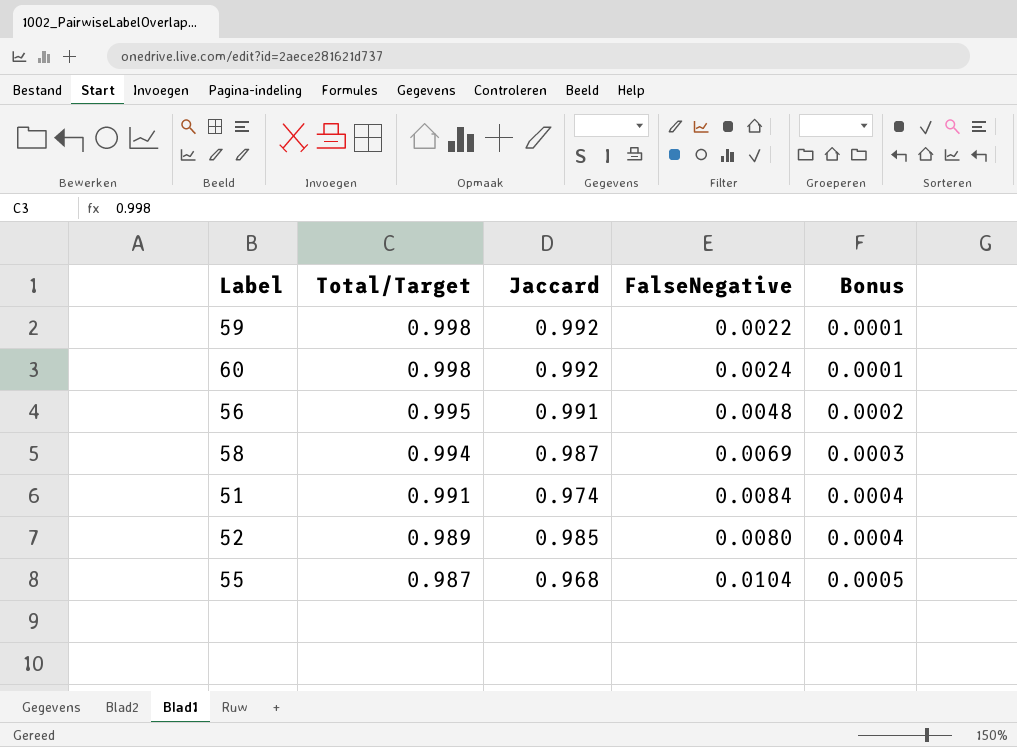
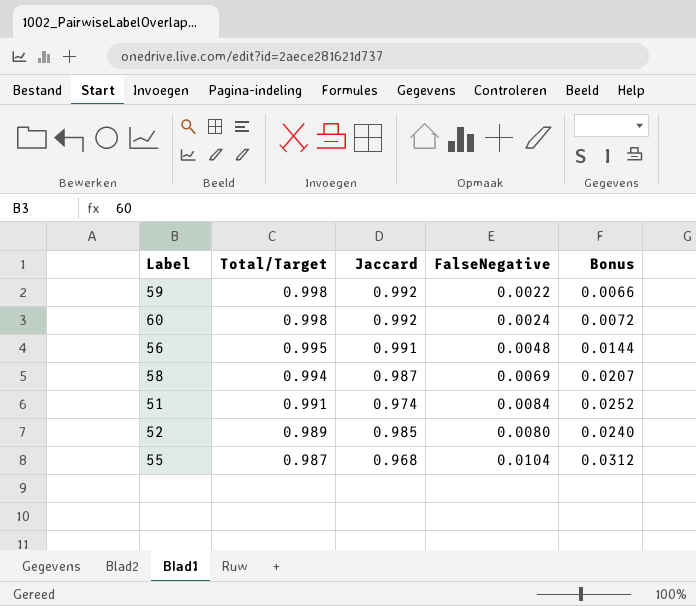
column Bonus | formula: [FalseNegative] * 0.05 -> [FalseNegative] * 3

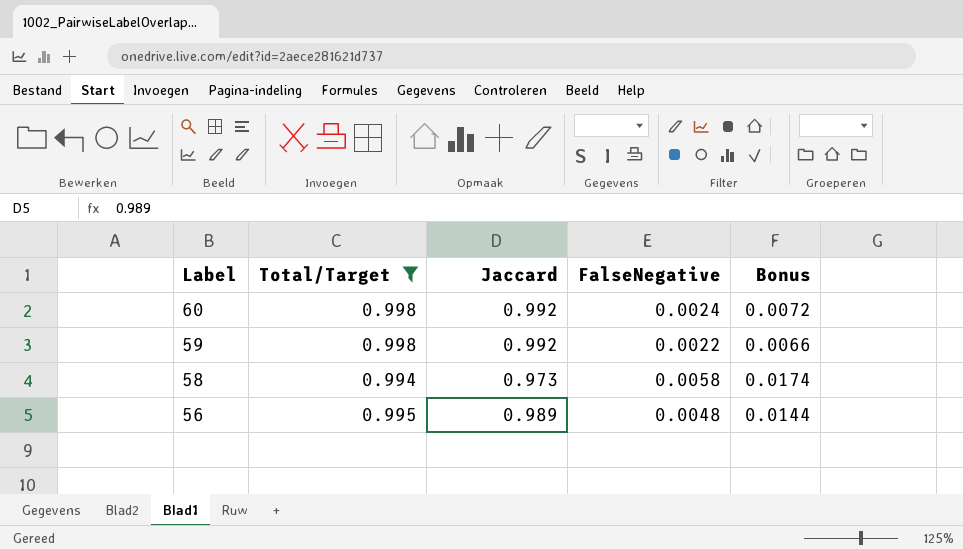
filter: none -> Total/Target >= 0.994
row order: Total/Target descending -> Label descending
58 | Jaccard: 0.987 -> 0.973
58 | FalseNegative: 0.0069 -> 0.0058
58 | Bonus: 0.0207 -> 0.0174
56 | Jaccard: 0.991 -> 0.989

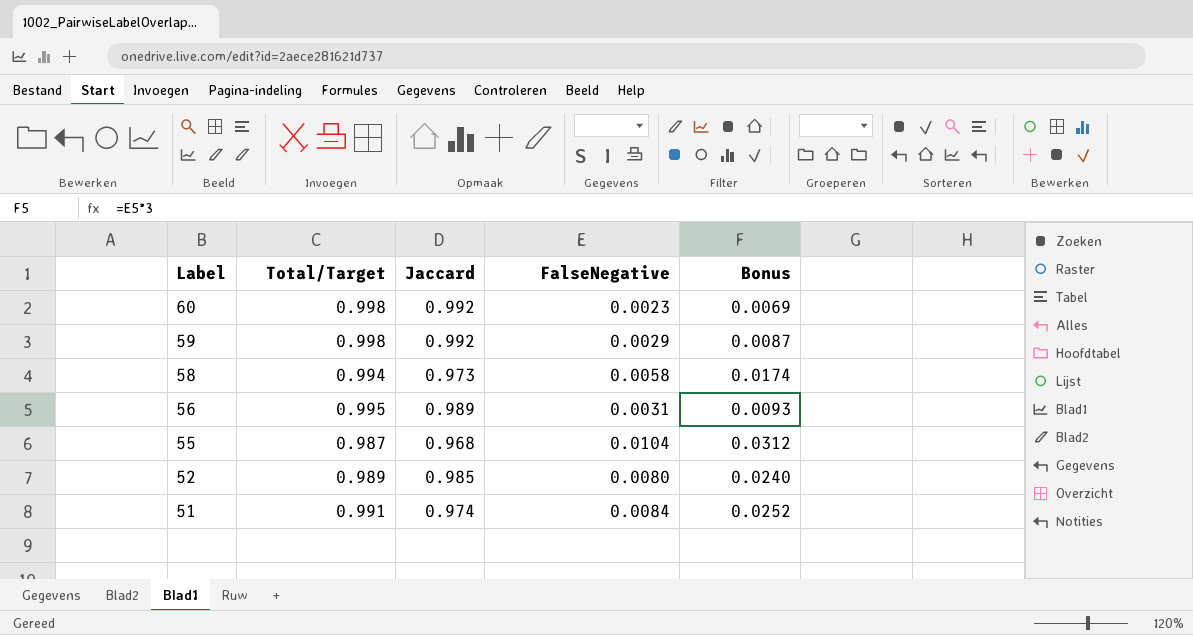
filter: Total/Target >= 0.994 -> none
60 | FalseNegative: 0.0024 -> 0.0023
60 | Bonus: 0.0072 -> 0.0069
59 | FalseNegative: 0.0022 -> 0.0029
59 | Bonus: 0.0066 -> 0.0087
56 | FalseNegative: 0.0048 -> 0.0031
56 | Bonus: 0.0144 -> 0.0093

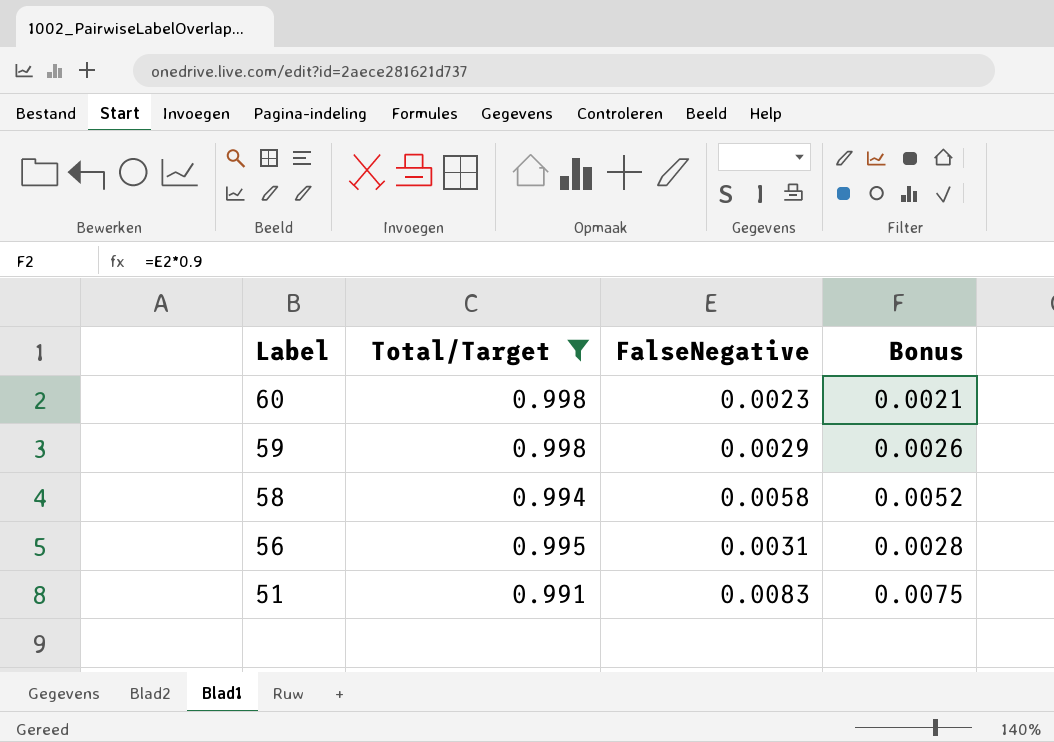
filter: none -> Total/Target >= 0.991
column Jaccard | position: 3 -> none
column Bonus | formula: [FalseNegative] * 3 -> [FalseNegative] * 0.9
51 | FalseNegative: 0.0084 -> 0.0083

